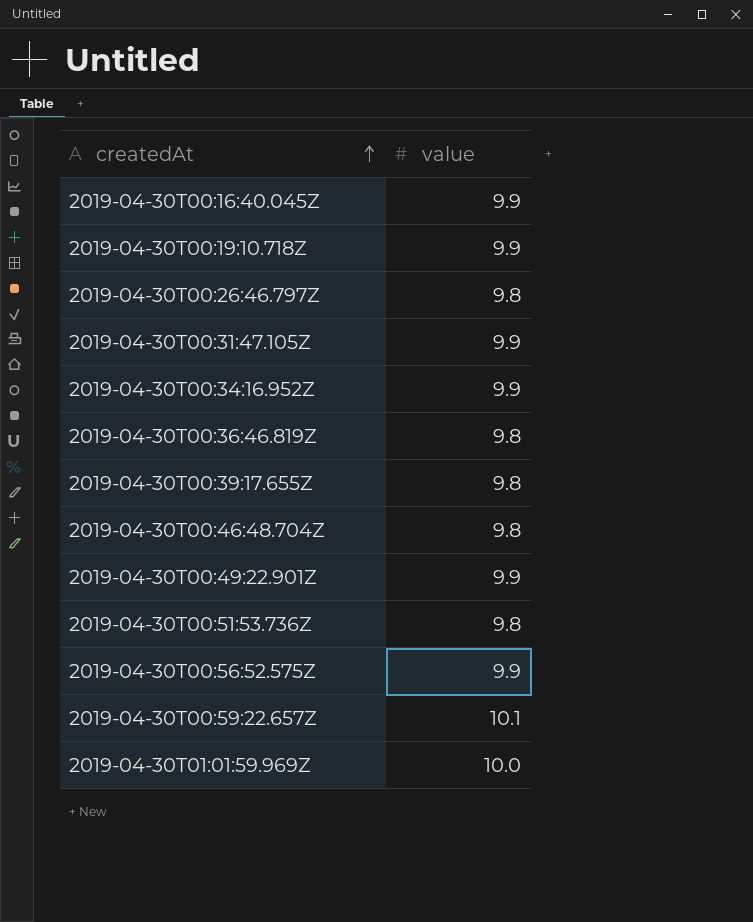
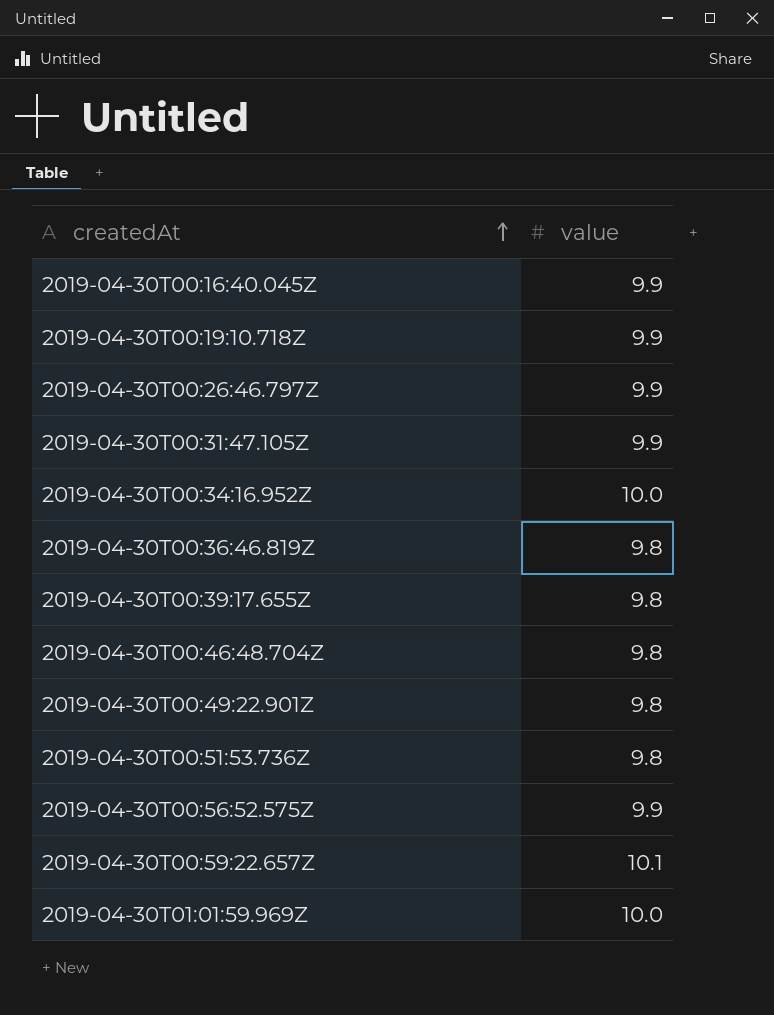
2019-04-30T00:26:46.797Z | value: 9.8 -> 9.9
2019-04-30T00:34:16.952Z | value: 9.9 -> 10.0
2019-04-30T00:49:22.901Z | value: 9.9 -> 9.8

